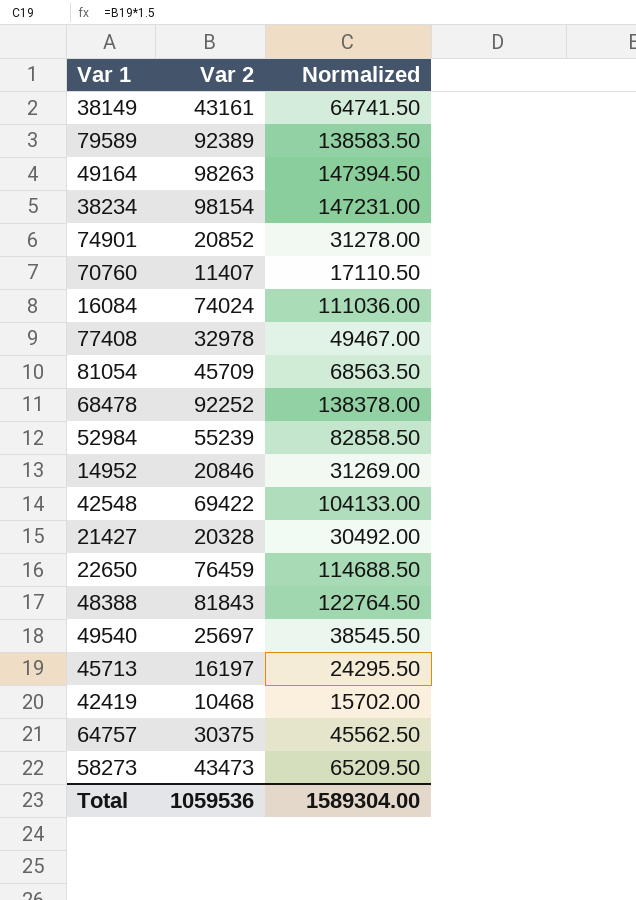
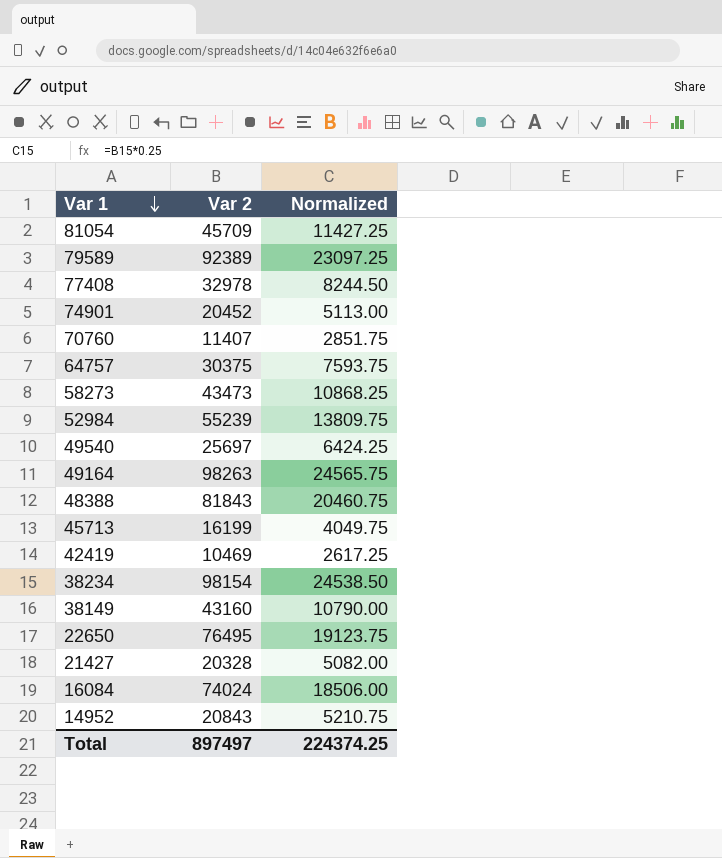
row order: none -> Var 1 descending
column Normalized | formula: [Var 2] * 1.5 -> [Var 2] * 0.25
row 68478: 92252 | 138378.00 -> none
row 42548: 69422 | 104133.00 -> none
74901 | Var 2: 20852 -> 20452
45713 | Var 2: 16197 -> 16199
42419 | Var 2: 10468 -> 10469
38149 | Var 2: 43161 -> 43160
22650 | Var 2: 76459 -> 76495
14952 | Var 2: 20846 -> 20843
Total | Var 2: 1059536 -> 897497
Total | Normalized: 1589304.00 -> 224374.25

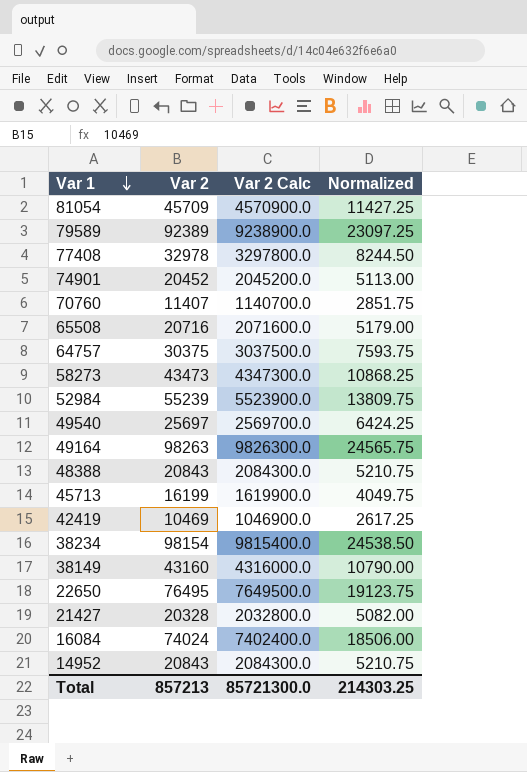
column Var 2 Calc | formula: none -> [Var 2] * 100
row 65508: none -> 20716 | 2071600.0 | 5179.00
48388 | Var 2: 81843 -> 20843
48388 | Normalized: 20460.75 -> 5210.75
Total | Var 2: 897497 -> 857213
Total | Normalized: 224374.25 -> 214303.25

